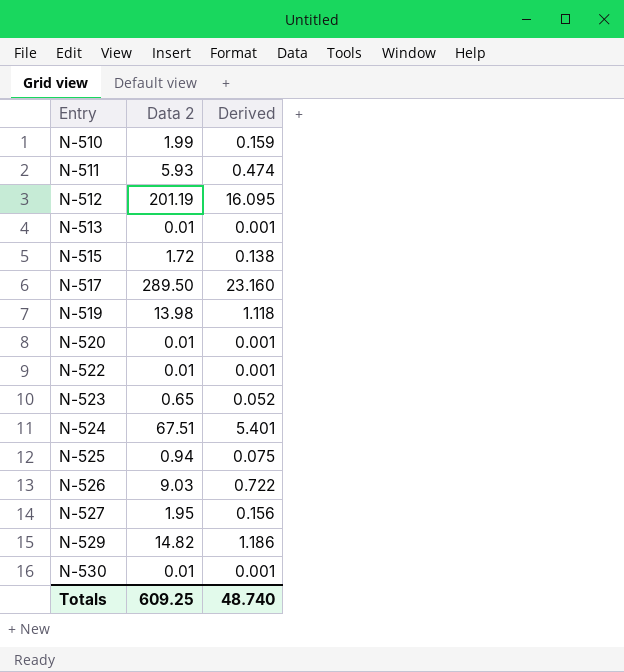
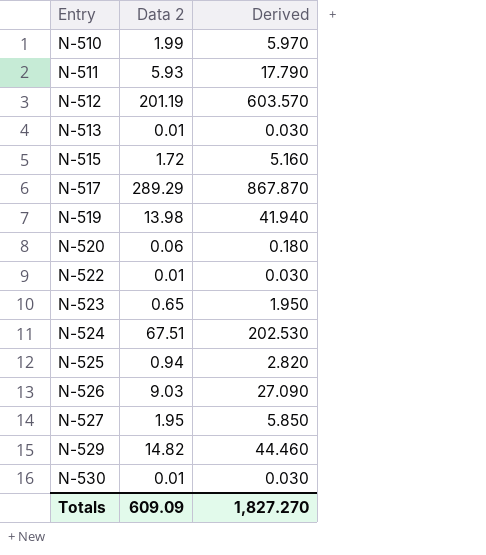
column Derived | formula: [Data 2] * 0.08 -> [Data 2] * 3
N-517 | Data 2: 289.50 -> 289.29
N-520 | Data 2: 0.01 -> 0.06
Totals | Data 2: 609.25 -> 609.09
Totals | Derived: 48.740 -> 1,827.270

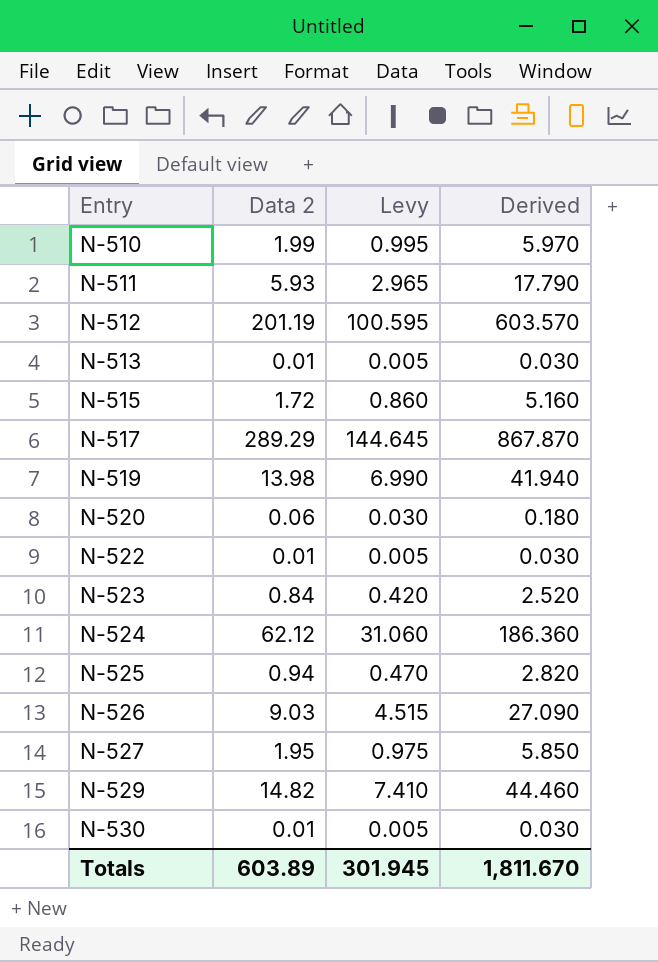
column Levy | formula: none -> [Data 2] * 0.5
N-523 | Data 2: 0.65 -> 0.84
N-523 | Derived: 1.950 -> 2.520
N-524 | Data 2: 67.51 -> 62.12
N-524 | Derived: 202.530 -> 186.360
Totals | Data 2: 609.09 -> 603.89
Totals | Derived: 1,827.270 -> 1,811.670

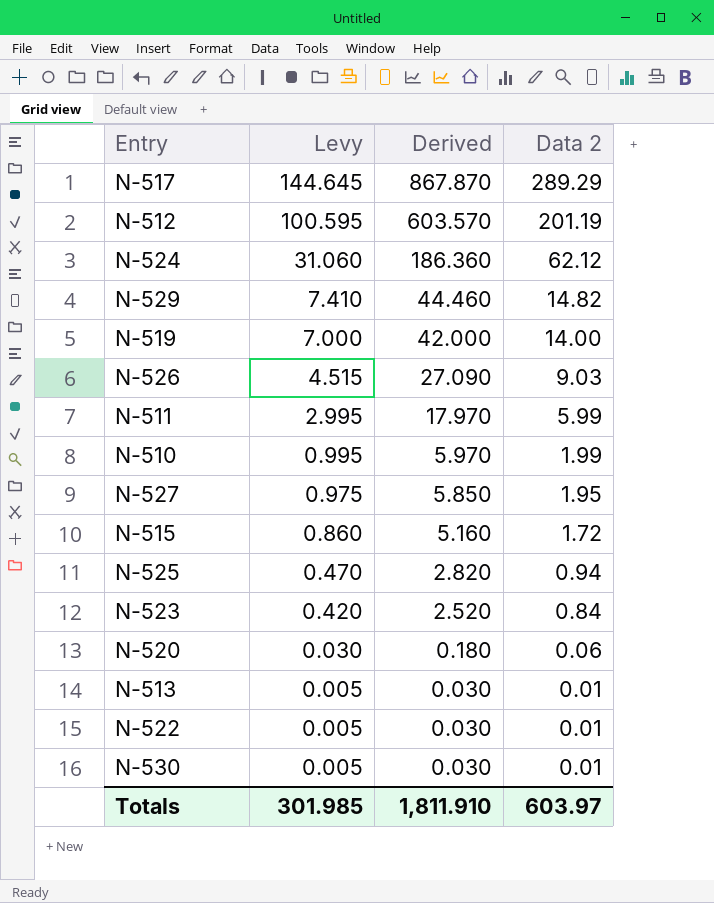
row order: Entry ascending -> Levy descending
column Data 2 | position: 2 -> 4
N-519 | Levy: 6.990 -> 7.000
N-519 | Derived: 41.940 -> 42.000
N-519 | Data 2: 13.98 -> 14.00
N-511 | Levy: 2.965 -> 2.995
N-511 | Derived: 17.790 -> 17.970
N-511 | Data 2: 5.93 -> 5.99
Totals | Levy: 301.945 -> 301.985
Totals | Derived: 1,811.670 -> 1,811.910
Totals | Data 2: 603.89 -> 603.97

